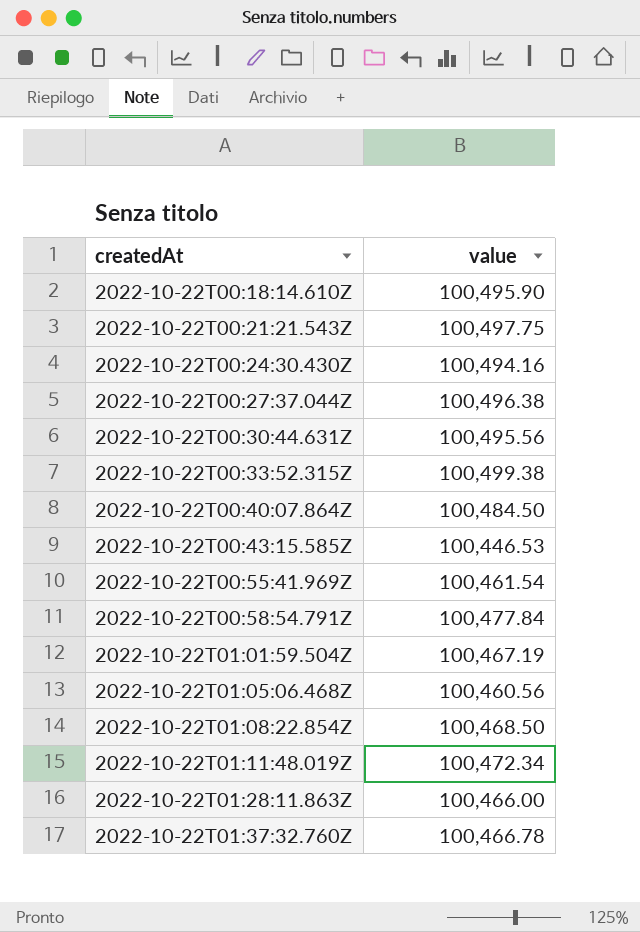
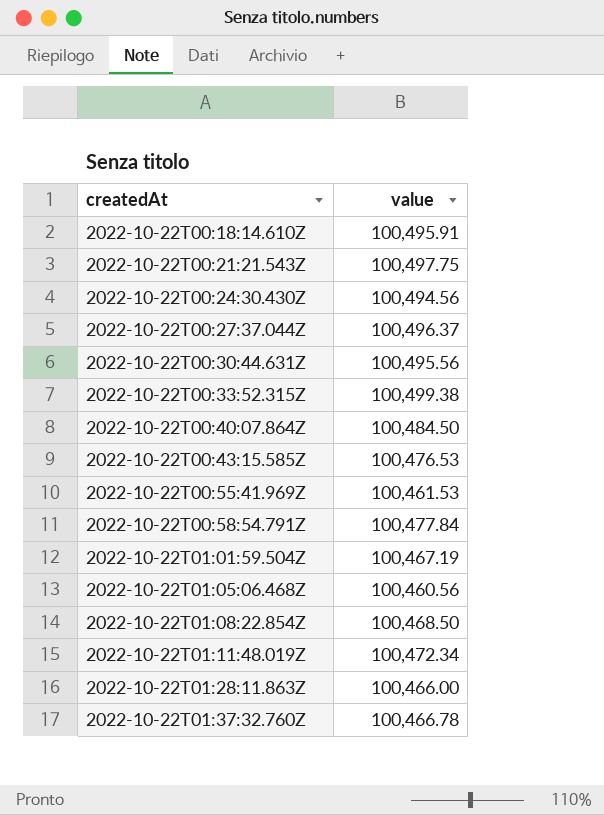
2022-10-22T00:18:14.610Z | value: 100,495.90 -> 100,495.91
2022-10-22T00:24:30.430Z | value: 100,494.16 -> 100,494.56
2022-10-22T00:27:37.044Z | value: 100,496.38 -> 100,496.37
2022-10-22T00:43:15.585Z | value: 100,446.53 -> 100,476.53
2022-10-22T00:55:41.969Z | value: 100,461.54 -> 100,461.53

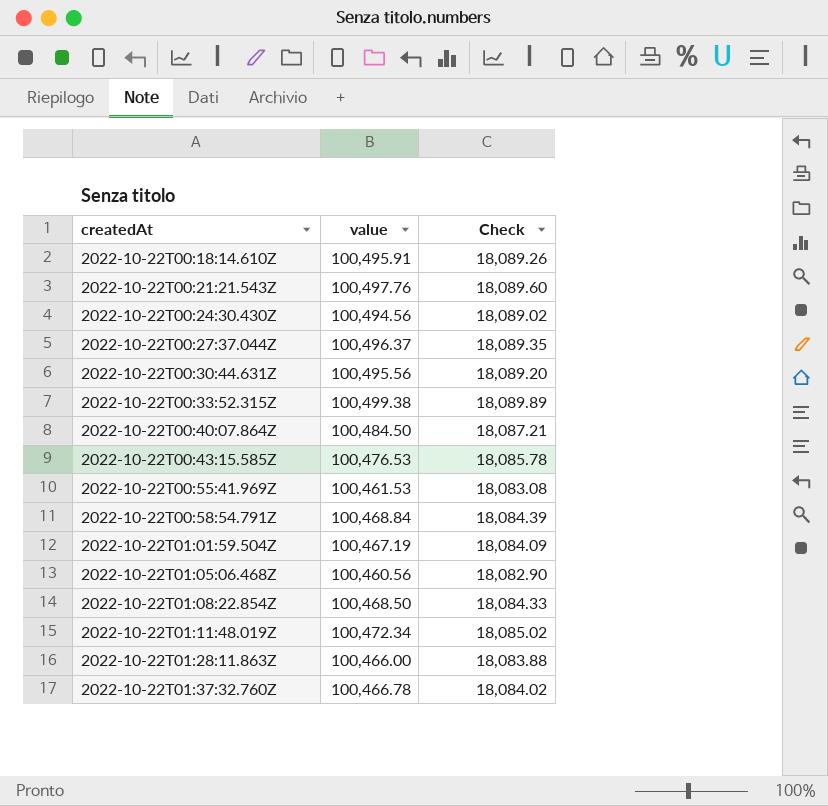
column Check | formula: none -> [value] * 0.18
2022-10-22T00:21:21.543Z | value: 100,497.75 -> 100,497.76
2022-10-22T00:58:54.791Z | value: 100,477.84 -> 100,468.84

